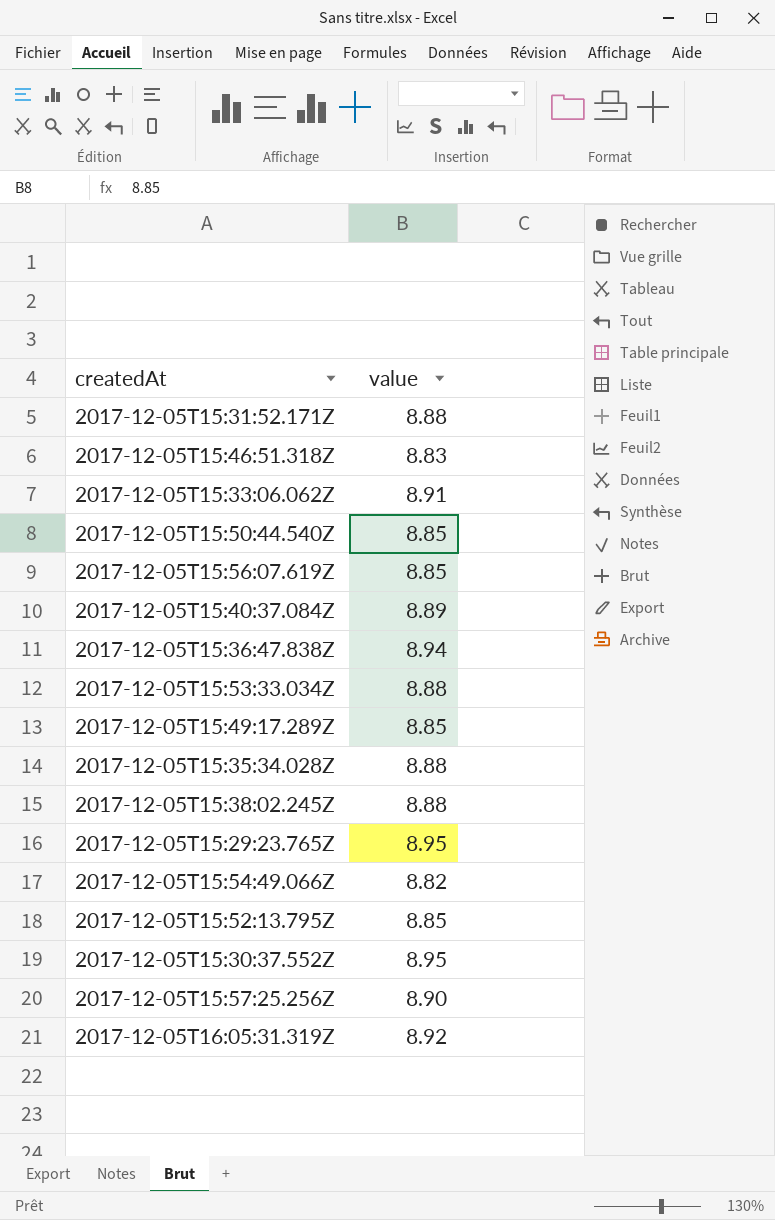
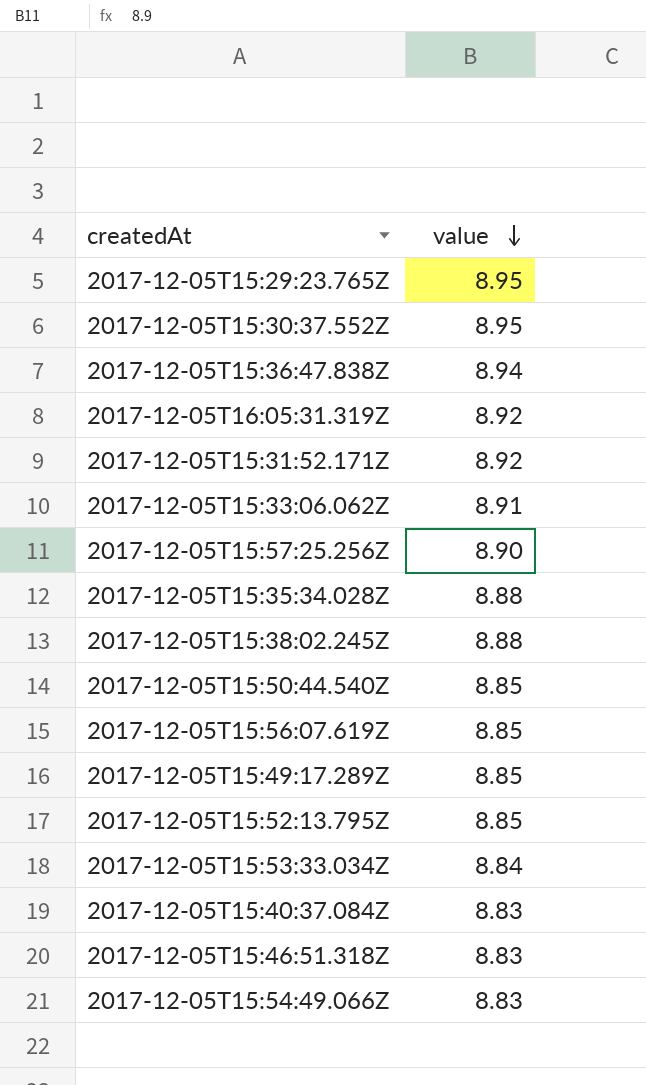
row order: none -> value descending
2017-12-05T15:31:52.171Z | value: 8.88 -> 8.92
2017-12-05T15:53:33.034Z | value: 8.88 -> 8.84
2017-12-05T15:40:37.084Z | value: 8.89 -> 8.83
2017-12-05T15:54:49.066Z | value: 8.82 -> 8.83

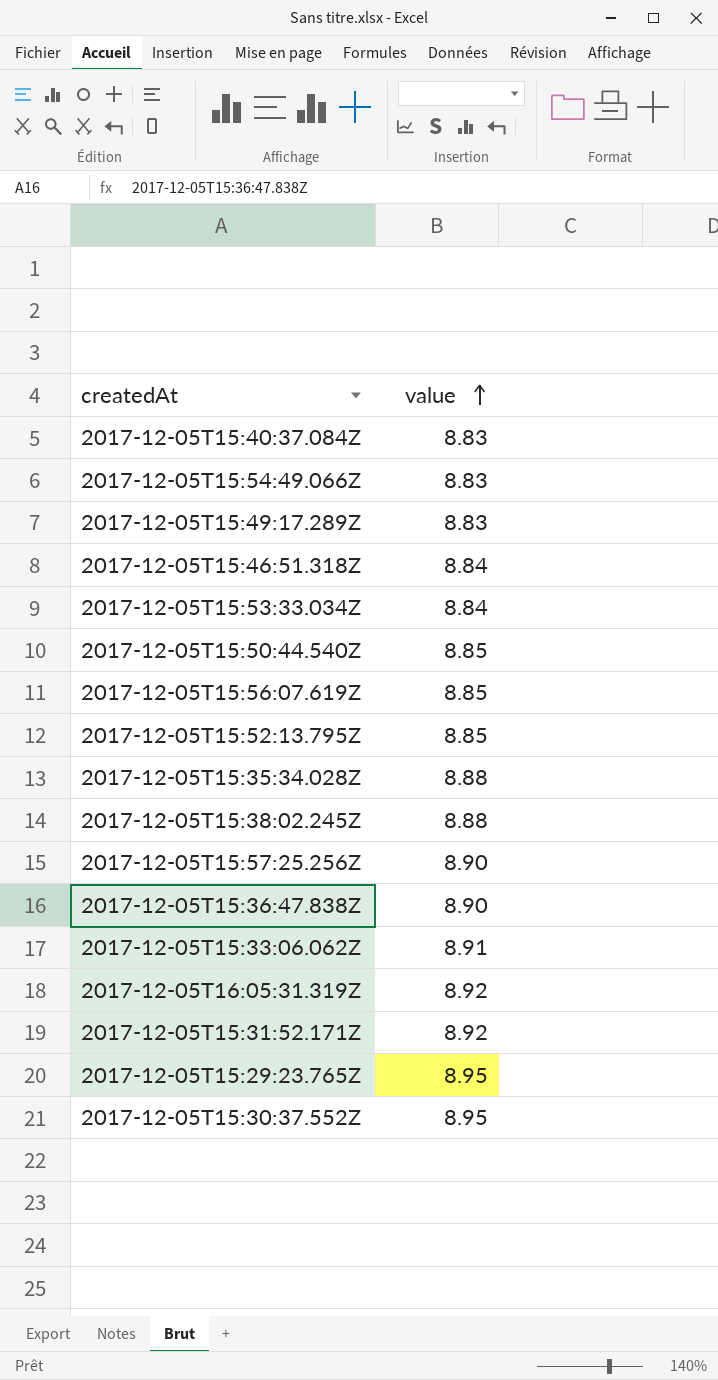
row order: value descending -> value ascending
2017-12-05T15:49:17.289Z | value: 8.85 -> 8.83
2017-12-05T15:46:51.318Z | value: 8.83 -> 8.84
2017-12-05T15:36:47.838Z | value: 8.94 -> 8.90

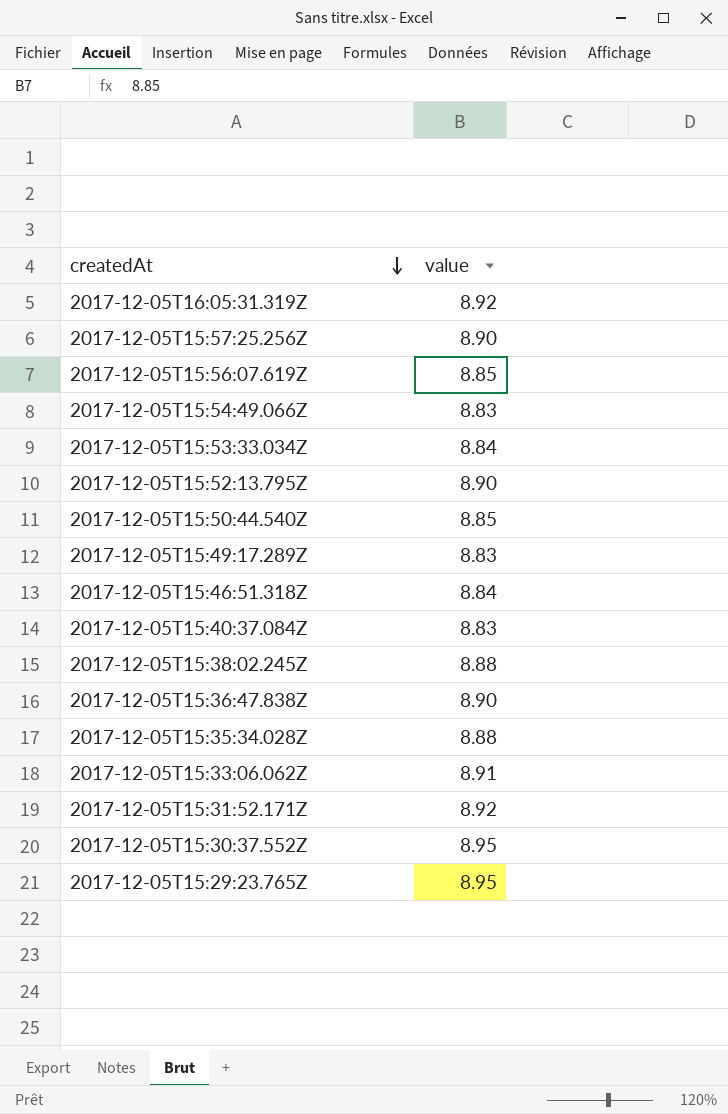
row order: value ascending -> createdAt descending
2017-12-05T15:52:13.795Z | value: 8.85 -> 8.90

